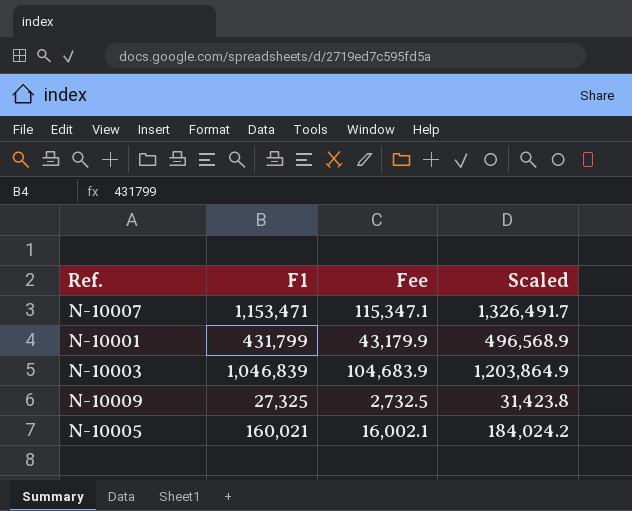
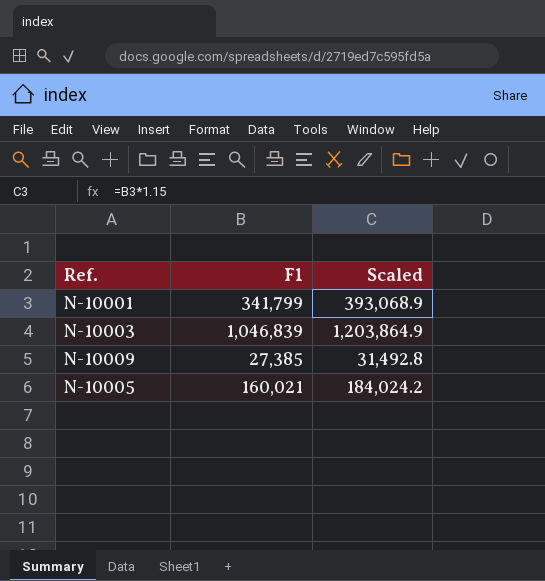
column Fee | formula: [F1] * 0.1 -> none
row N-10007: 1,153,471 | 115,347.1 | 1,326,491.7 -> none
N-10001 | F1: 431,799 -> 341,799
N-10001 | Scaled: 496,568.9 -> 393,068.9
N-10009 | F1: 27,325 -> 27,385
N-10009 | Scaled: 31,423.8 -> 31,492.8

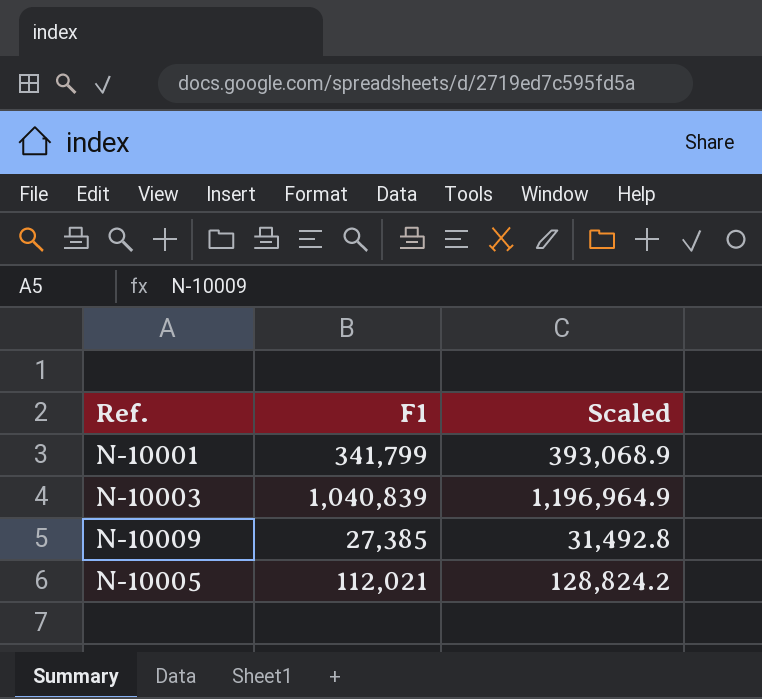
N-10003 | F1: 1,046,839 -> 1,040,839
N-10003 | Scaled: 1,203,864.9 -> 1,196,964.9
N-10005 | F1: 160,021 -> 112,021
N-10005 | Scaled: 184,024.2 -> 128,824.2

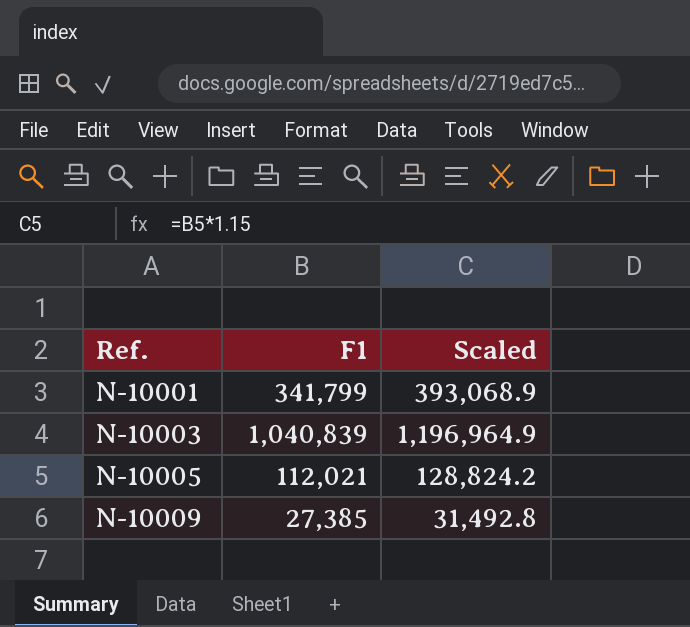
row order: none -> Ref. ascending

